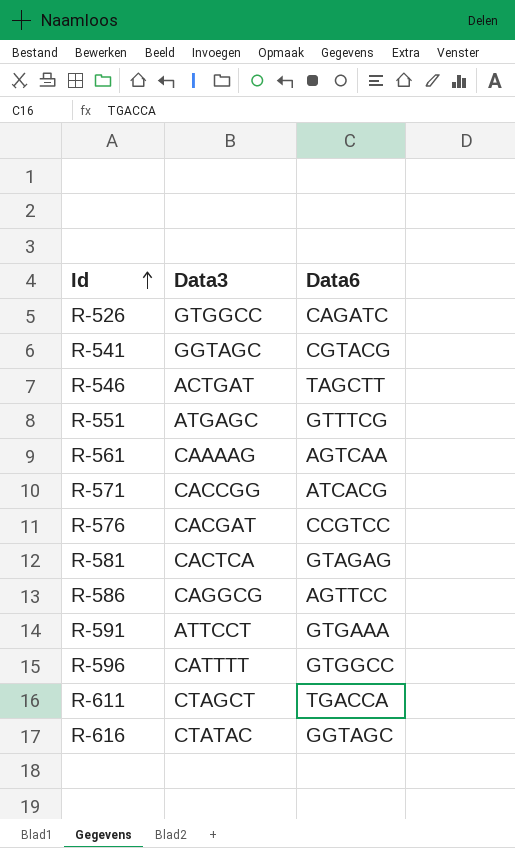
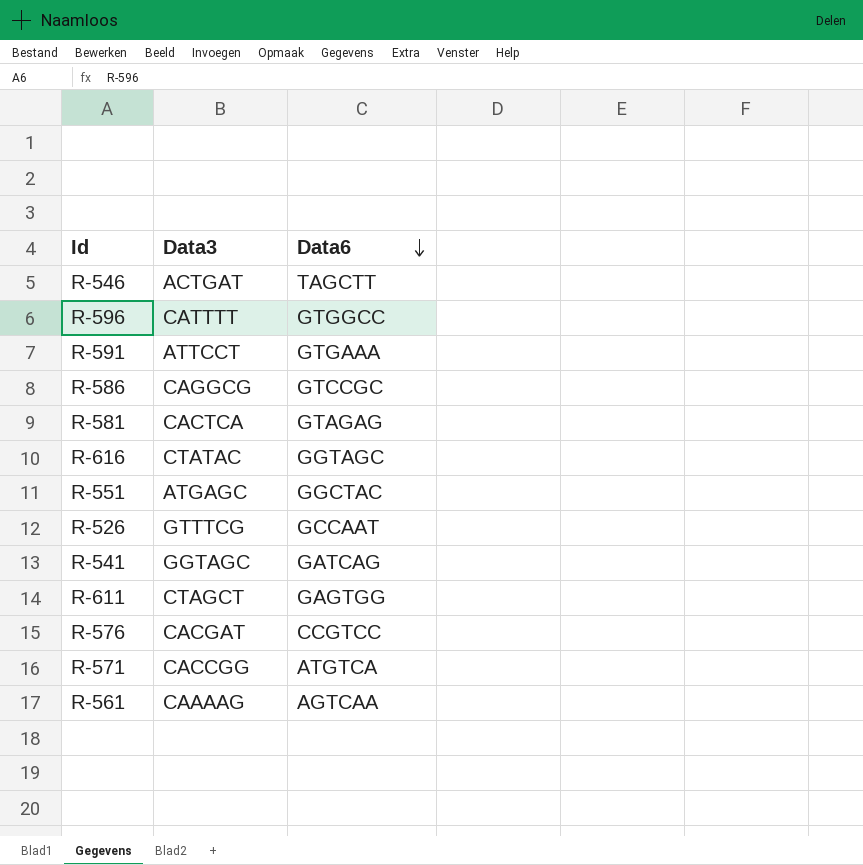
row order: Id ascending -> Data6 descending
R-586 | Data6: AGTTCC -> GTCCGC
R-551 | Data6: GTTTCG -> GGCTAC
R-526 | Data3: GTGGCC -> GTTTCG
R-526 | Data6: CAGATC -> GCCAAT
R-541 | Data6: CGTACG -> GATCAG
R-611 | Data6: TGACCA -> GAGTGG
R-571 | Data6: ATCACG -> ATGTCA

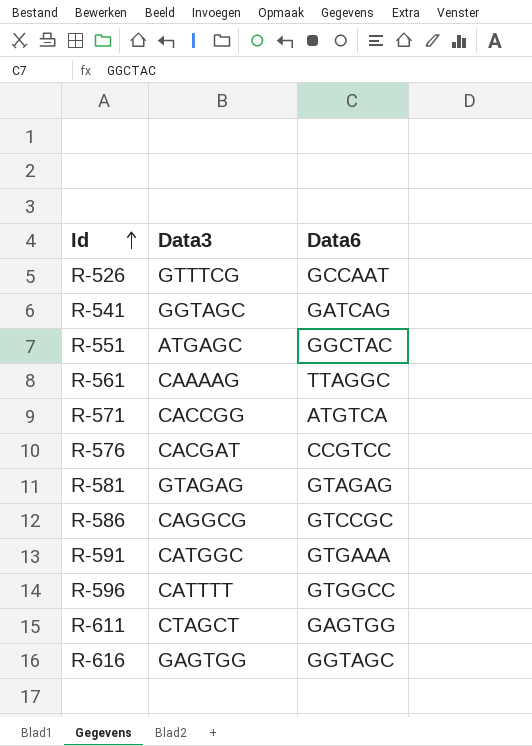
row order: Data6 descending -> Id ascending
row R-546: ACTGAT | TAGCTT -> none
R-561 | Data6: AGTCAA -> TTAGGC
R-581 | Data3: CACTCA -> GTAGAG
R-591 | Data3: ATTCCT -> CATGGC
R-616 | Data3: CTATAC -> GAGTGG

